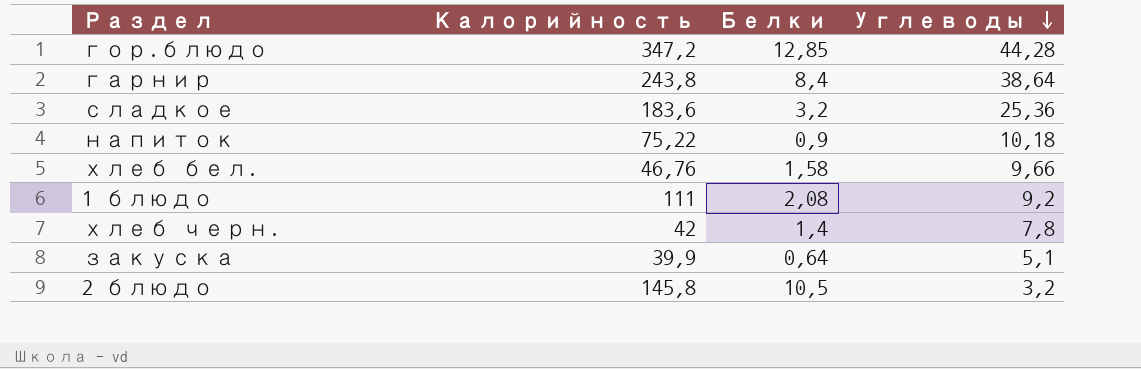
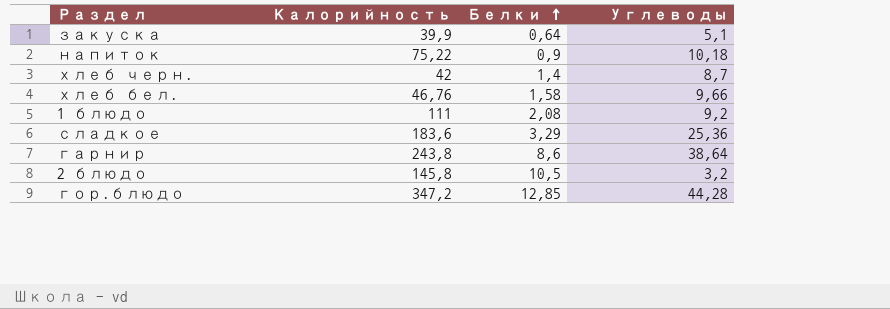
row order: Углеводы descending -> Белки ascending
хлеб черн. | Углеводы: 7,8 -> 8,7
сладкое | Белки: 3,2 -> 3,29
гарнир | Белки: 8,4 -> 8,6

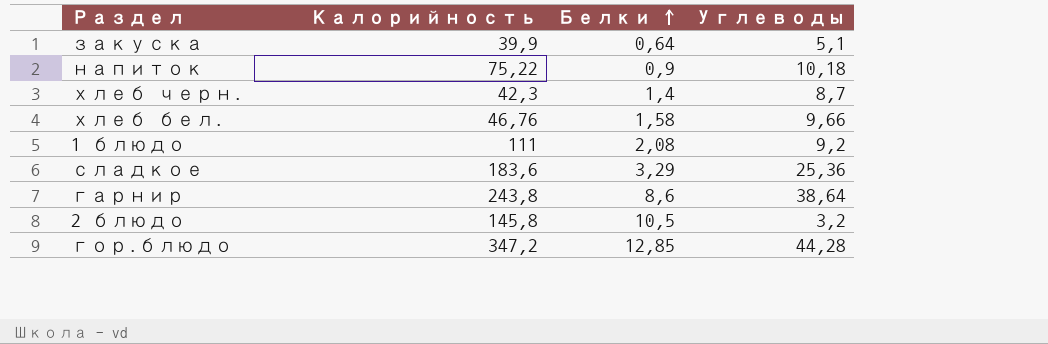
хлеб черн. | Калорийность: 42 -> 42,3

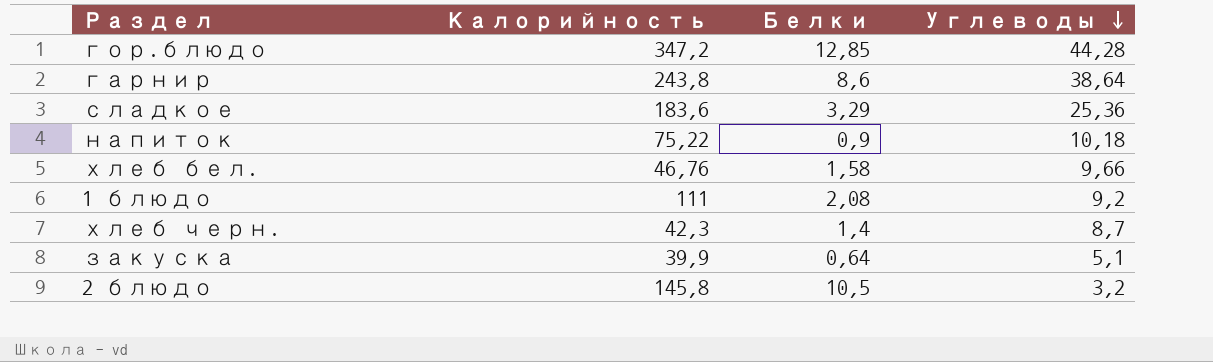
row order: Белки ascending -> Углеводы descending

